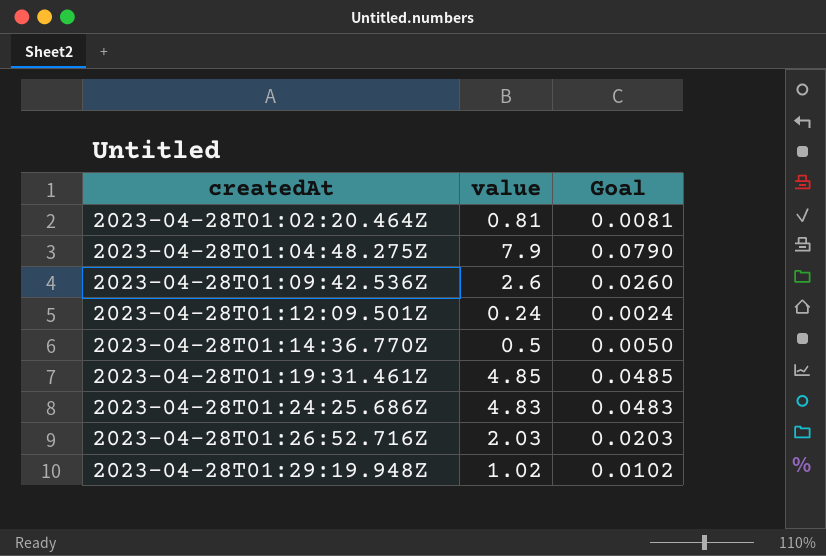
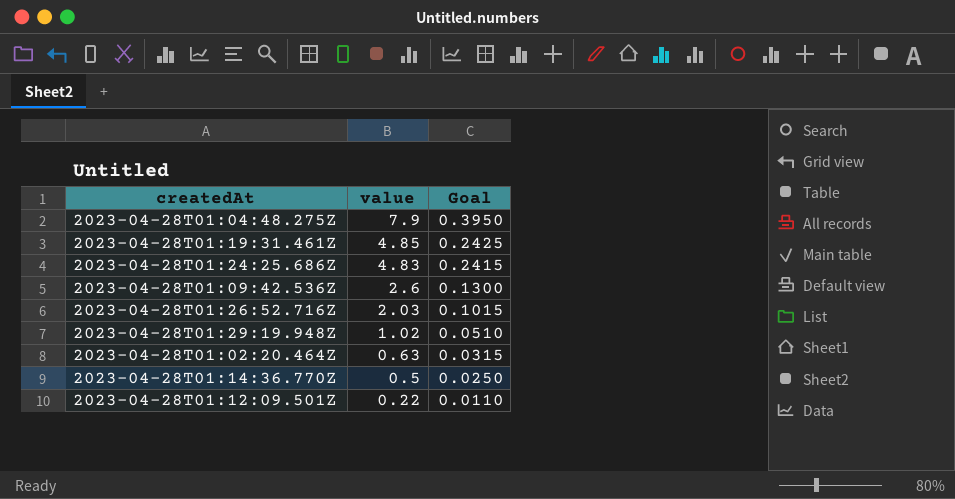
row order: createdAt ascending -> value descending
column Goal | formula: [value] * 0.01 -> [value] * 0.05
2023-04-28T01:02:20.464Z | value: 0.81 -> 0.63
2023-04-28T01:12:09.501Z | value: 0.24 -> 0.22

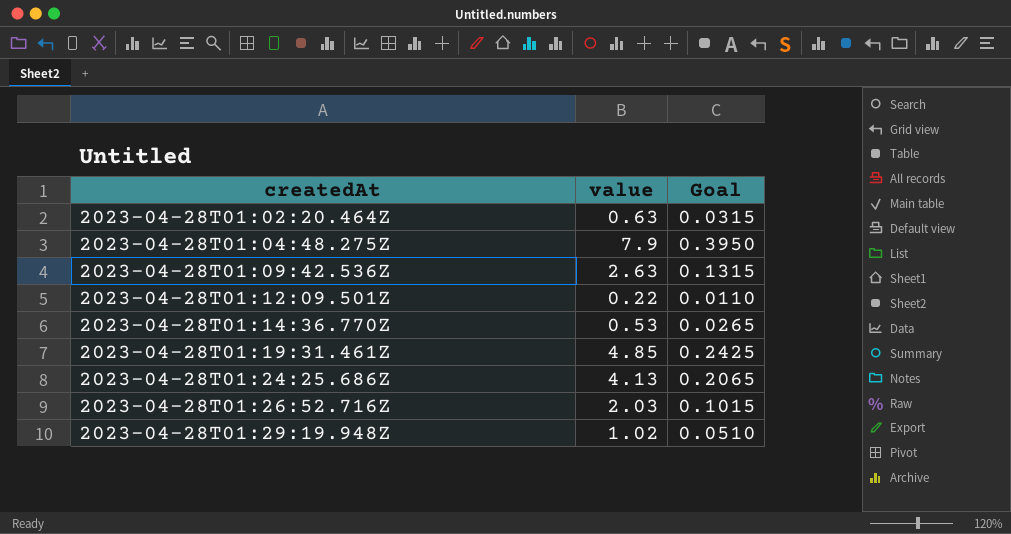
row order: value descending -> createdAt ascending
2023-04-28T01:09:42.536Z | value: 2.6 -> 2.63
2023-04-28T01:09:42.536Z | Goal: 0.1300 -> 0.1315
2023-04-28T01:14:36.770Z | value: 0.5 -> 0.53
2023-04-28T01:14:36.770Z | Goal: 0.0250 -> 0.0265
2023-04-28T01:24:25.686Z | value: 4.83 -> 4.13
2023-04-28T01:24:25.686Z | Goal: 0.2415 -> 0.2065

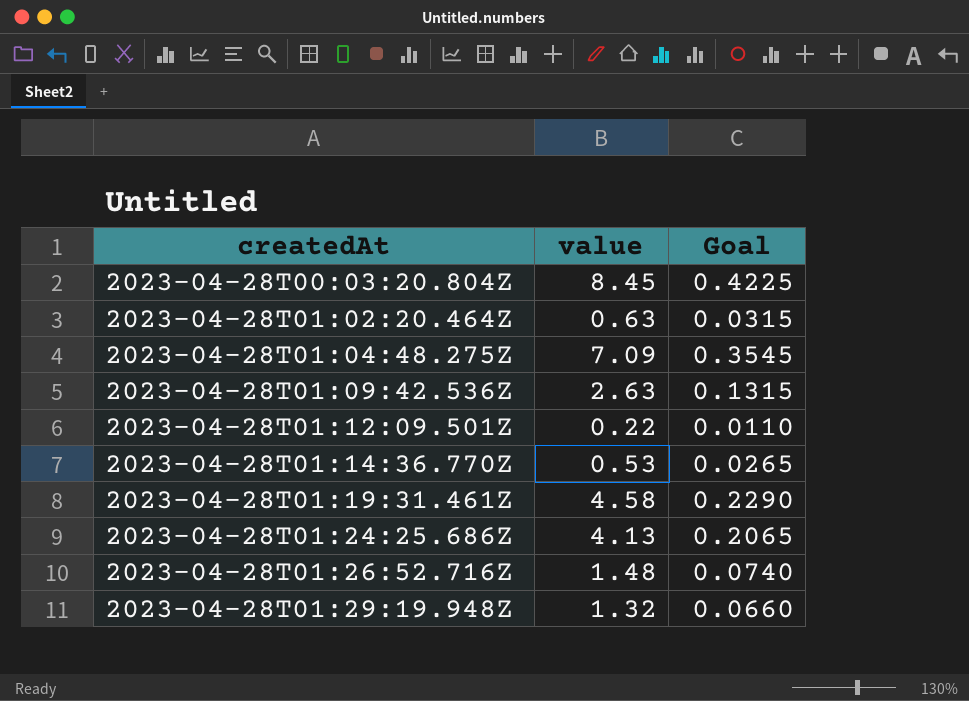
row 2023-04-28T00:03:20.804Z: none -> 8.45 | 0.4225
2023-04-28T01:04:48.275Z | value: 7.9 -> 7.09
2023-04-28T01:04:48.275Z | Goal: 0.3950 -> 0.3545
2023-04-28T01:19:31.461Z | value: 4.85 -> 4.58
2023-04-28T01:19:31.461Z | Goal: 0.2425 -> 0.2290
2023-04-28T01:26:52.716Z | value: 2.03 -> 1.48
2023-04-28T01:26:52.716Z | Goal: 0.1015 -> 0.0740
2023-04-28T01:29:19.948Z | value: 1.02 -> 1.32
2023-04-28T01:29:19.948Z | Goal: 0.0510 -> 0.0660

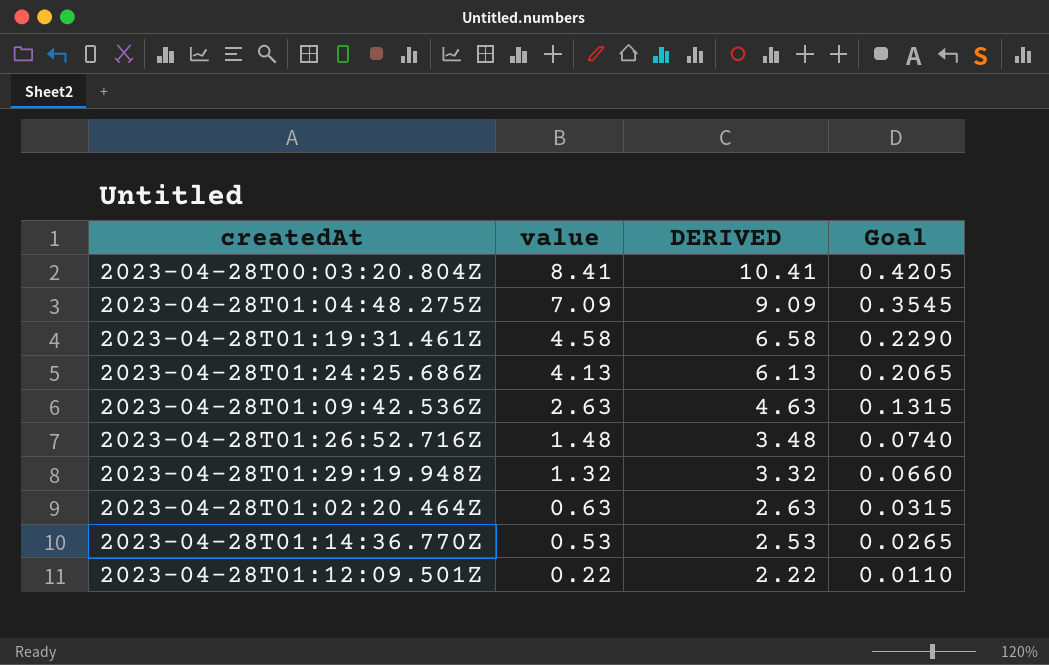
row order: createdAt ascending -> value descending
column DERIVED | formula: none -> [value] + 2
2023-04-28T00:03:20.804Z | value: 8.45 -> 8.41
2023-04-28T00:03:20.804Z | Goal: 0.4225 -> 0.4205

